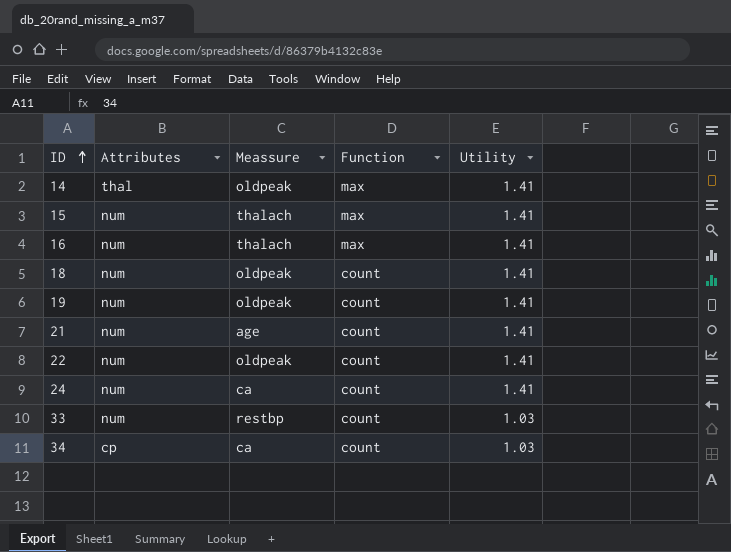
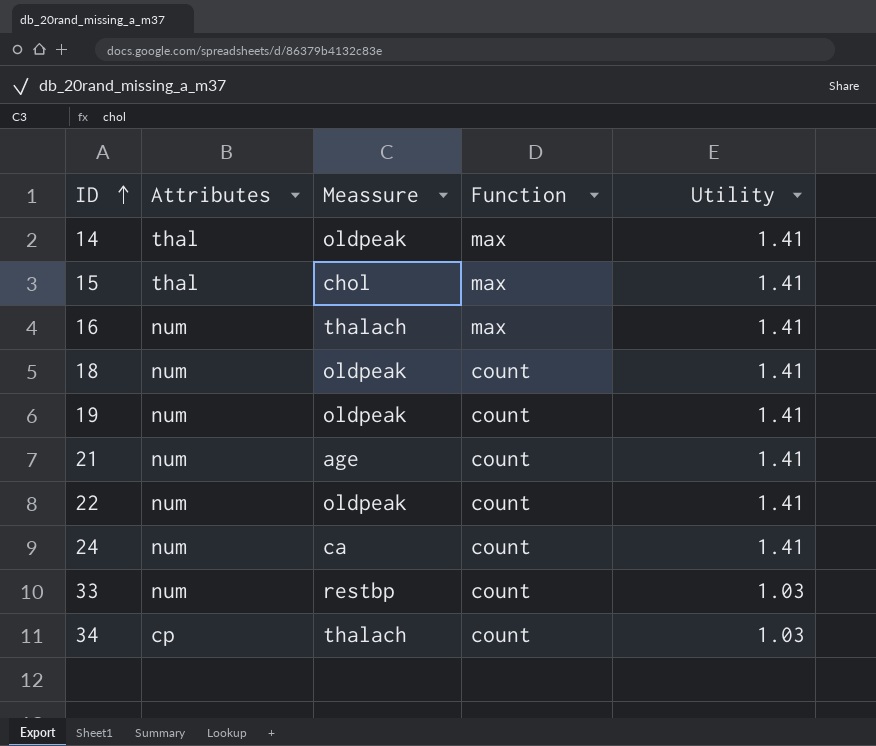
15 | Attributes: num -> thal
15 | Meassure: thalach -> chol
34 | Meassure: ca -> thalach

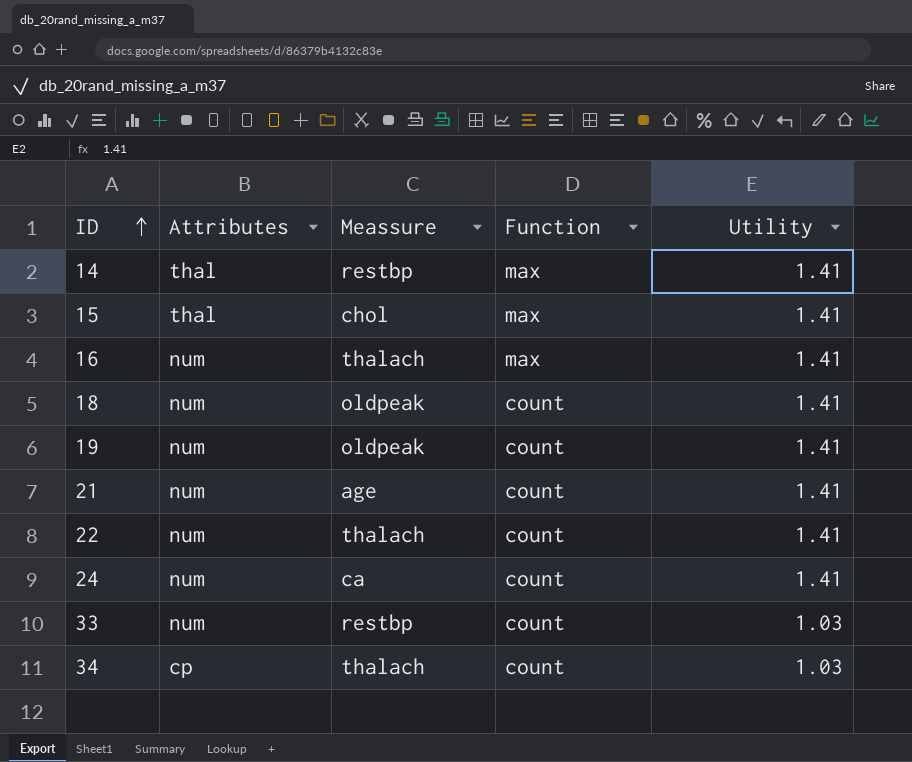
14 | Meassure: oldpeak -> restbp
22 | Meassure: oldpeak -> thalach

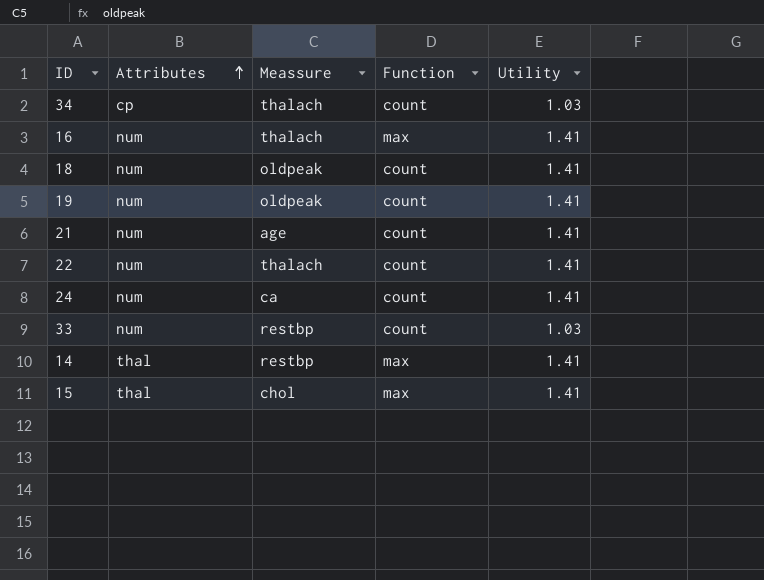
row order: ID ascending -> Attributes ascending

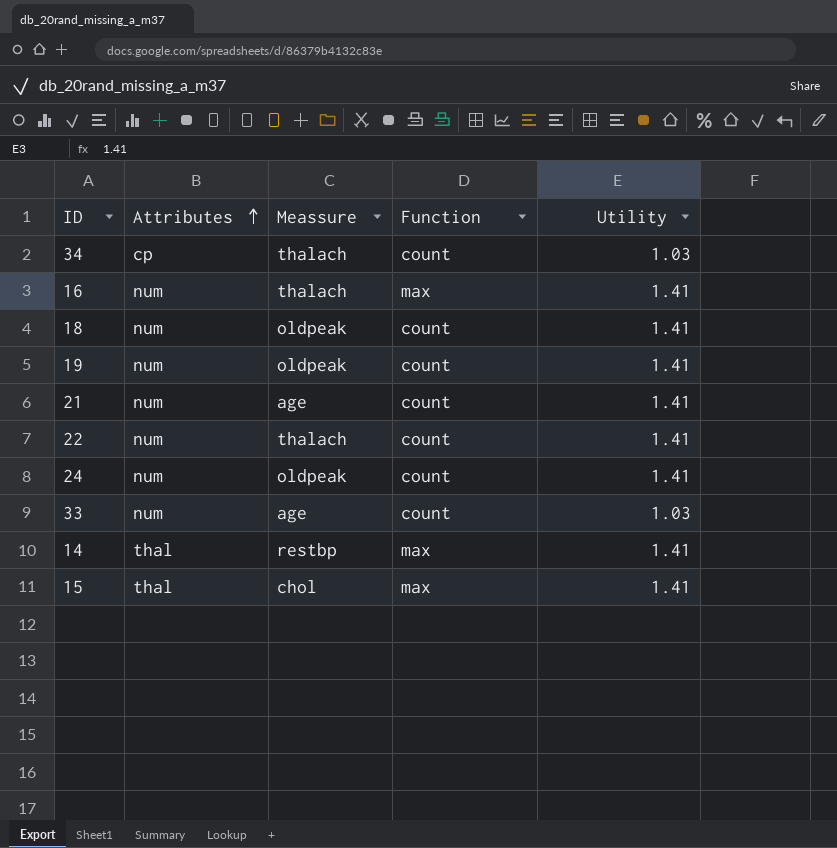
24 | Meassure: ca -> oldpeak
33 | Meassure: restbp -> age

